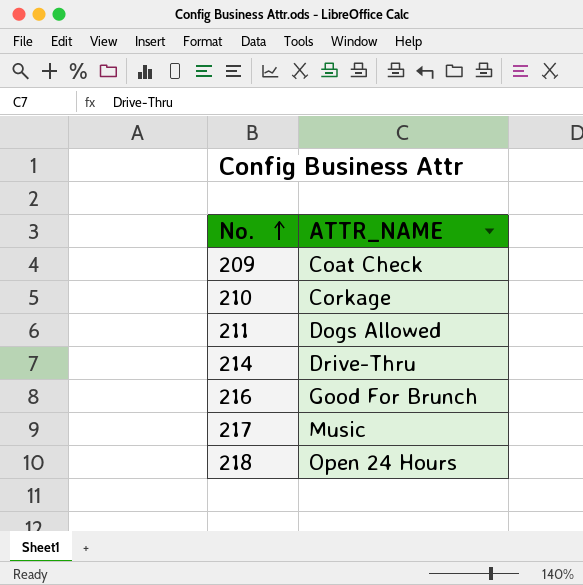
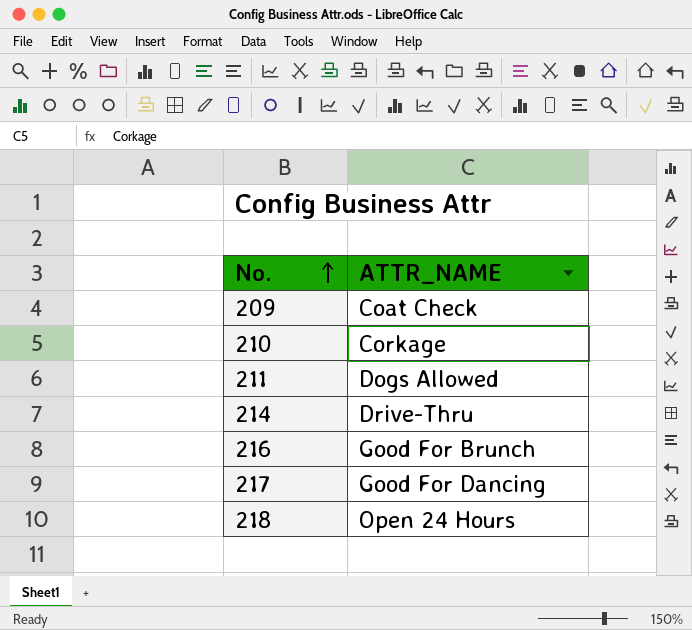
217 | ATTR_NAME: Music -> Good For Dancing

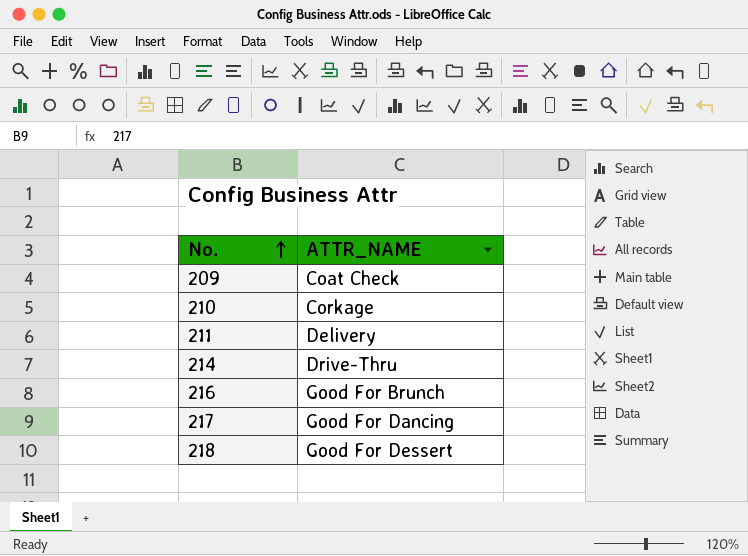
211 | ATTR_NAME: Dogs Allowed -> Delivery
218 | ATTR_NAME: Open 24 Hours -> Good For Dessert

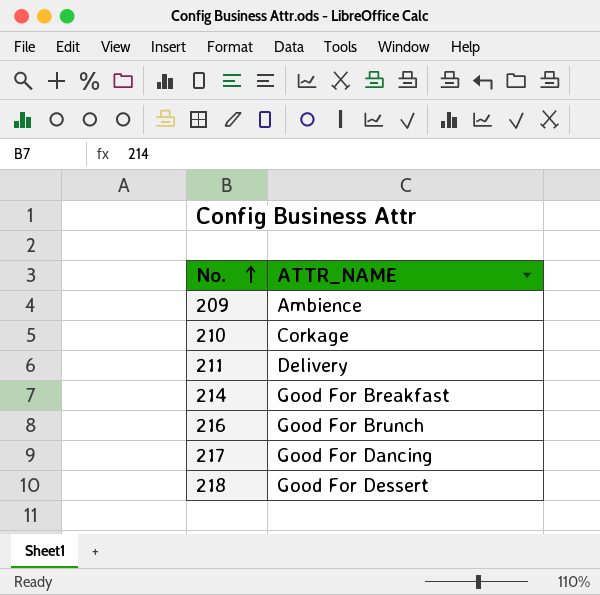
209 | ATTR_NAME: Coat Check -> Ambience
214 | ATTR_NAME: Drive-Thru -> Good For Breakfast

